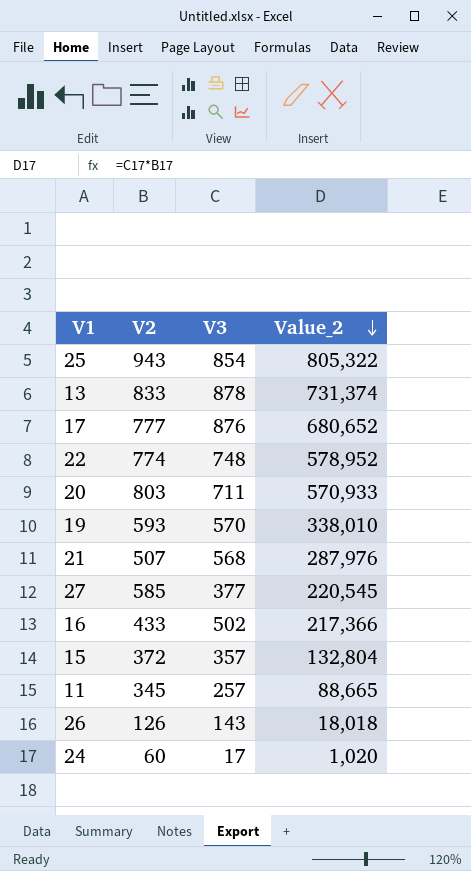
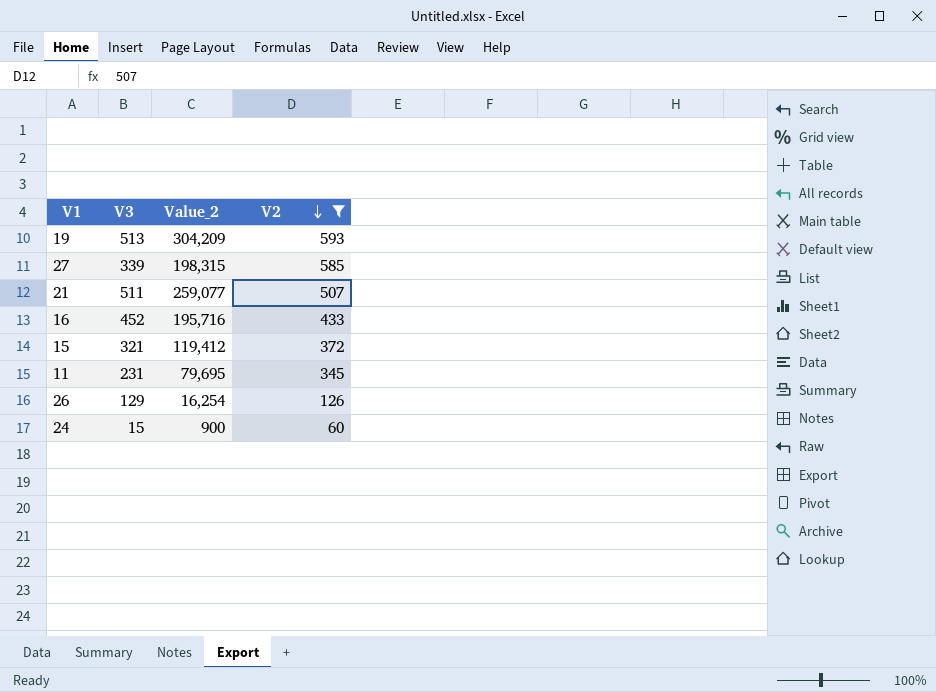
filter: none -> V2 <= 593
row order: Value_2 descending -> V2 descending
column V2 | position: 2 -> 4
19 | V3: 570 -> 513
19 | Value_2: 338,010 -> 304,209
27 | V3: 377 -> 339
27 | Value_2: 220,545 -> 198,315
21 | V3: 568 -> 511
21 | Value_2: 287,976 -> 259,077
16 | V3: 502 -> 452
16 | Value_2: 217,366 -> 195,716
15 | V3: 357 -> 321
15 | Value_2: 132,804 -> 119,412
11 | V3: 257 -> 231
11 | Value_2: 88,665 -> 79,695
26 | V3: 143 -> 129
26 | Value_2: 18,018 -> 16,254
24 | V3: 17 -> 15
24 | Value_2: 1,020 -> 900

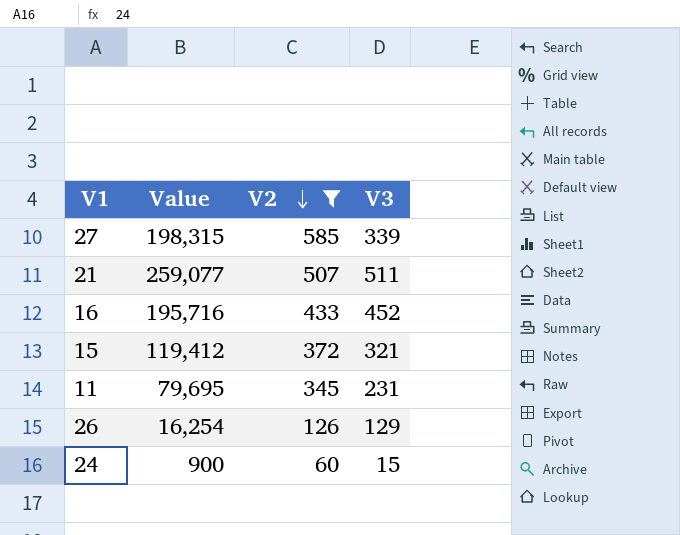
column name: Value_2 -> Value
column V3 | position: 2 -> 4
row 19: 513 | 304,209 | 593 -> none

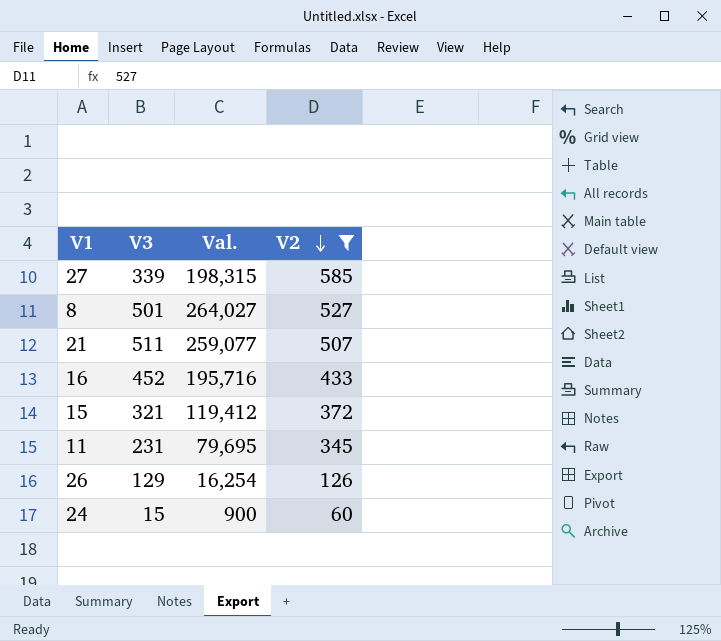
column V3 | position: 4 -> 2
column name: Value -> Val.
row 8: none -> 501 | 264,027 | 527

